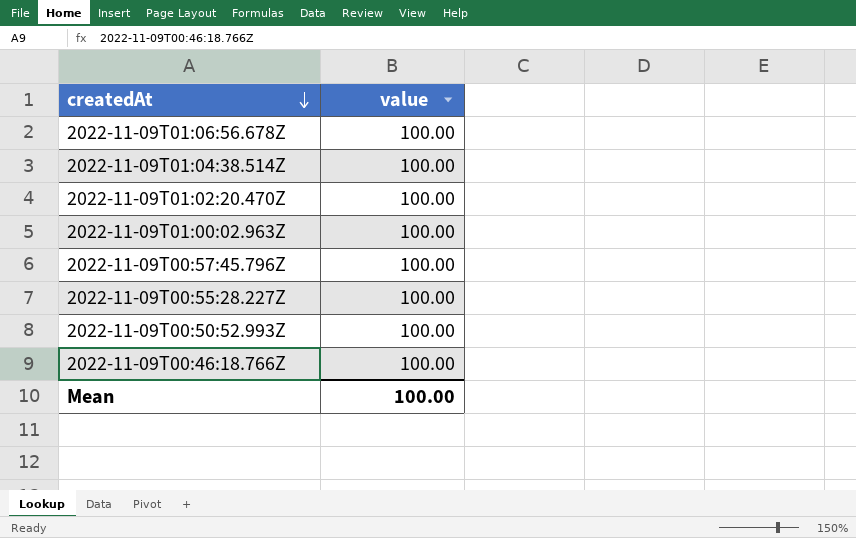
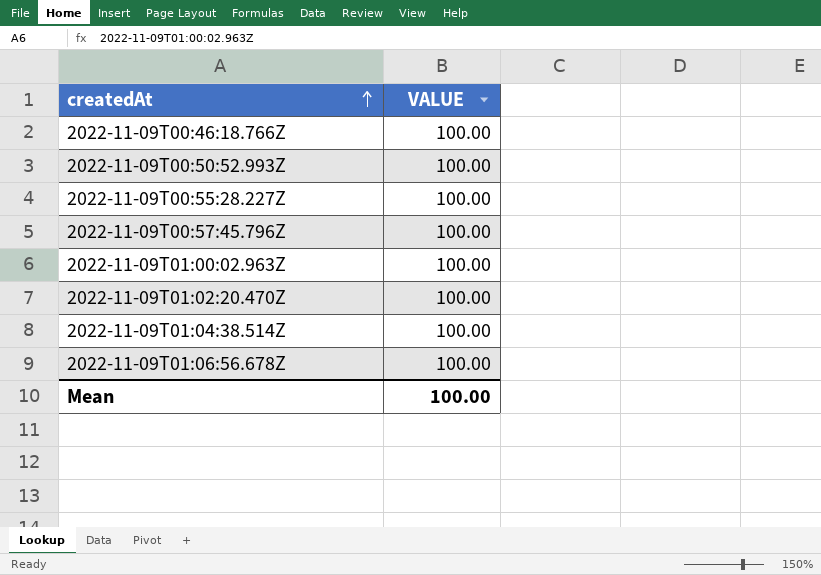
row order: createdAt descending -> createdAt ascending
column name: value -> VALUE

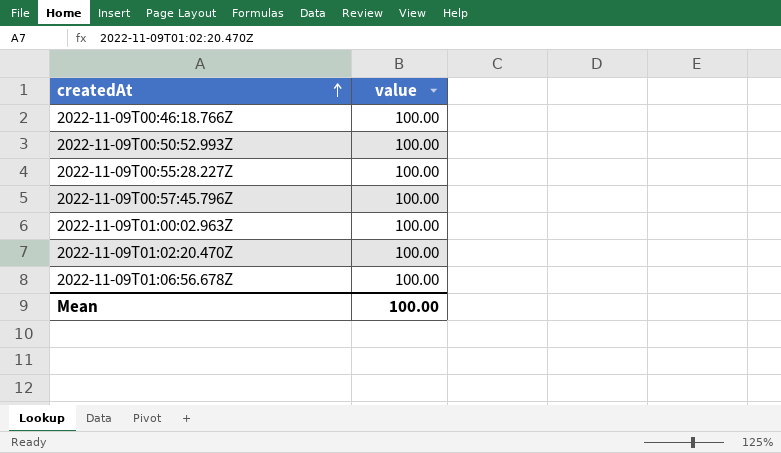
column name: VALUE -> value
row 2022-11-09T01:04:38.514Z: 100.00 -> none

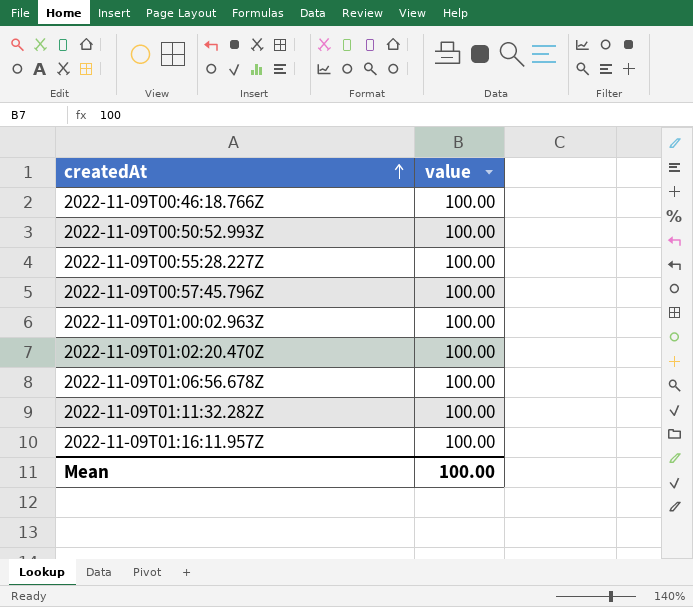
row 2022-11-09T01:11:32.282Z: none -> 100.00
row 2022-11-09T01:16:11.957Z: none -> 100.00

